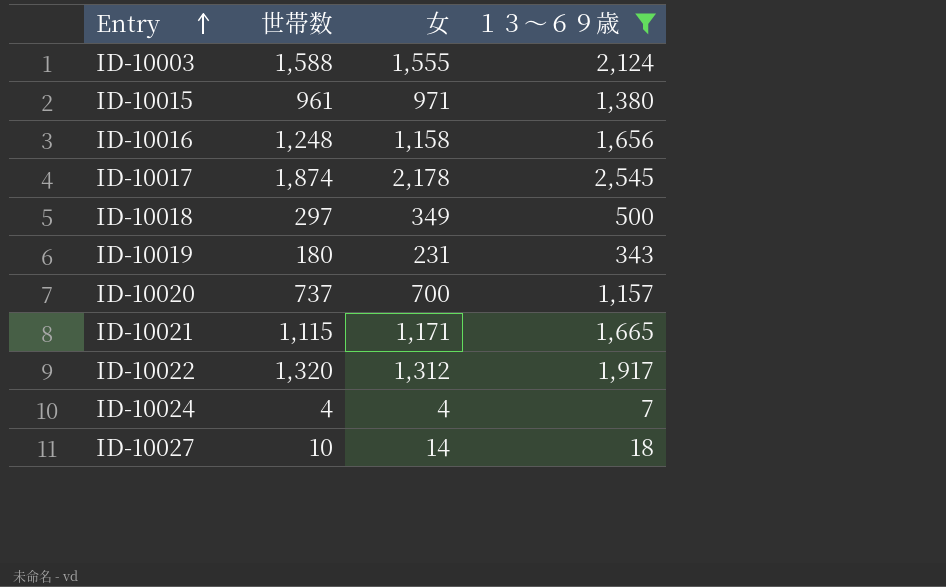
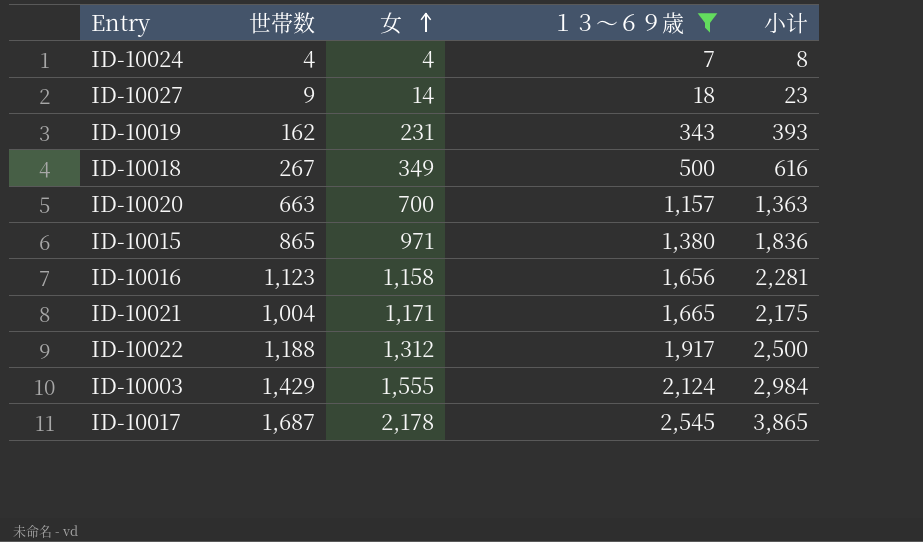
row order: Entry ascending -> 女 ascending
column 小计 | formula: none -> [世帯数] + [女]
ID-10027 | 世帯数: 10 -> 9
ID-10019 | 世帯数: 180 -> 162
ID-10018 | 世帯数: 297 -> 267
ID-10020 | 世帯数: 737 -> 663
ID-10015 | 世帯数: 961 -> 865
ID-10016 | 世帯数: 1,248 -> 1,123
ID-10021 | 世帯数: 1,115 -> 1,004
ID-10022 | 世帯数: 1,320 -> 1,188
ID-10003 | 世帯数: 1,588 -> 1,429
ID-10017 | 世帯数: 1,874 -> 1,687

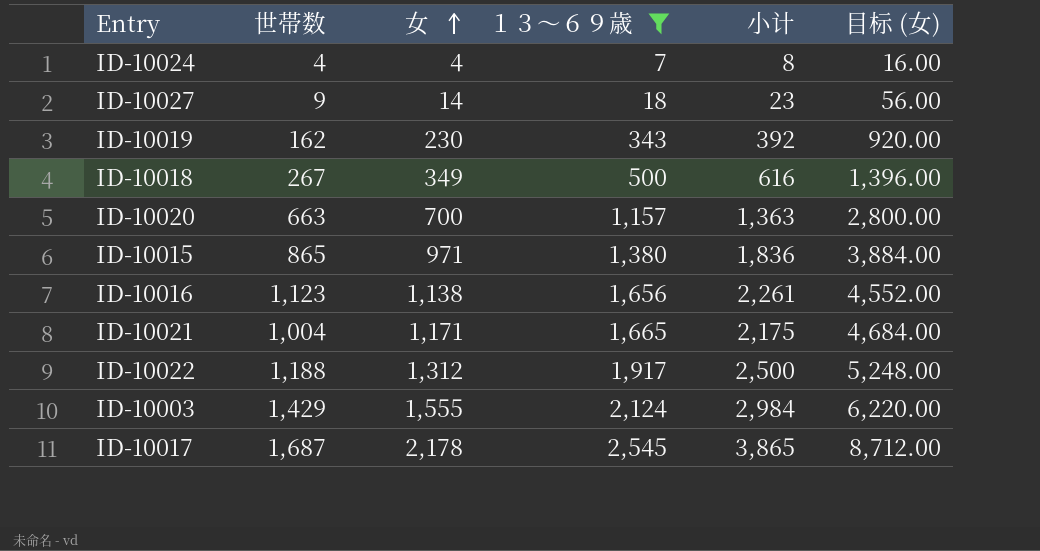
column 目标 (女) | formula: none -> [女] * 4
ID-10019 | 女: 231 -> 230
ID-10019 | 小计: 393 -> 392
ID-10016 | 女: 1,158 -> 1,138
ID-10016 | 小计: 2,281 -> 2,261

